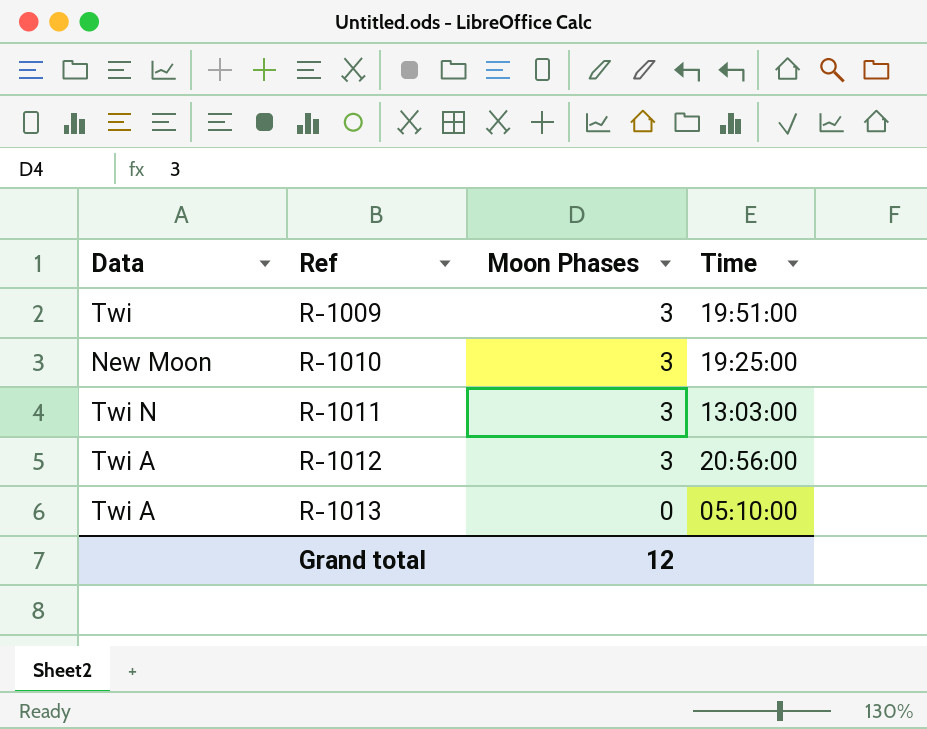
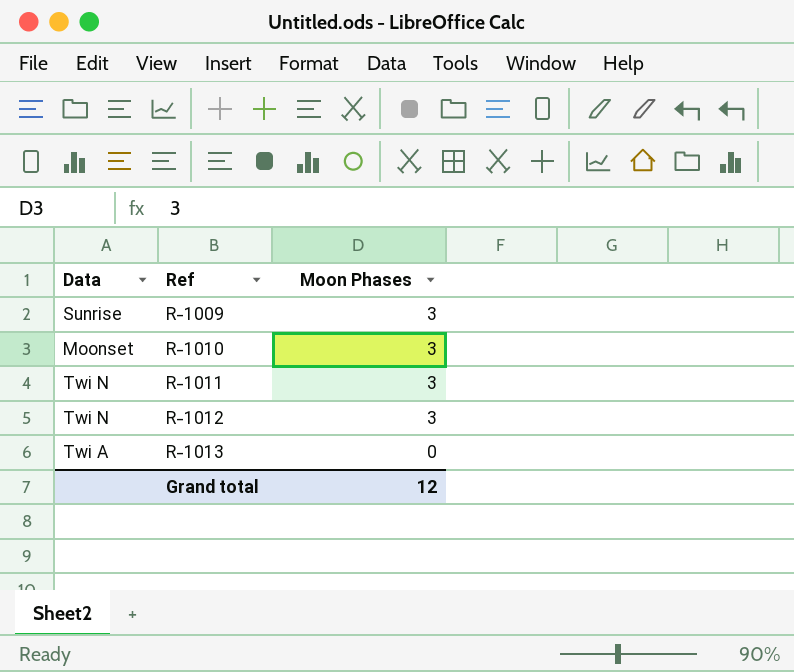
column Time | position: 4 -> none
R-1009 | Data: Twi -> Sunrise
R-1010 | Data: New Moon -> Moonset
R-1012 | Data: Twi A -> Twi N

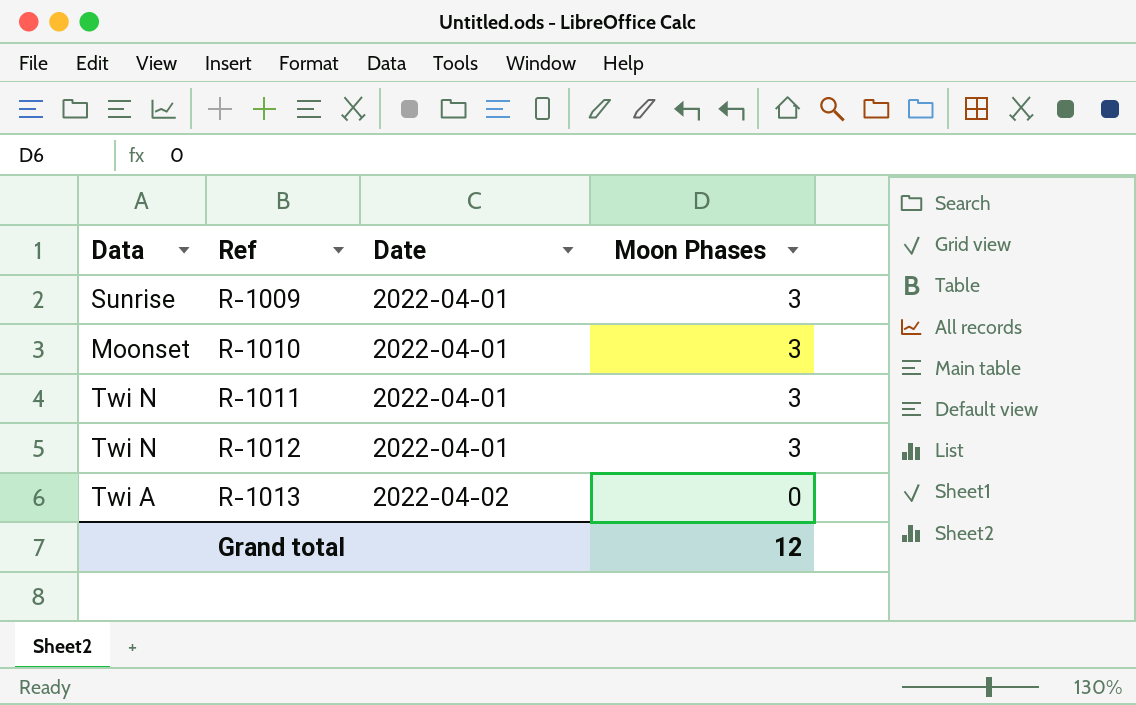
column Date | position: none -> 3

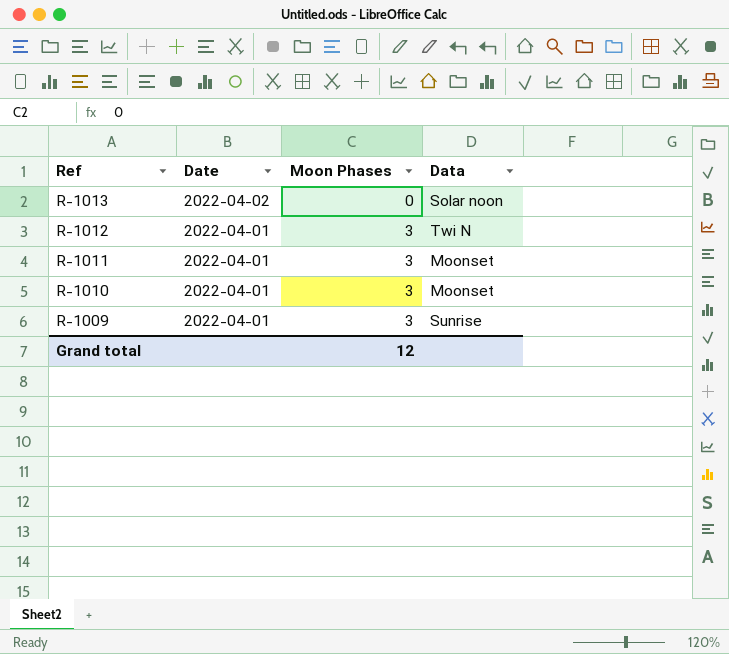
row order: Ref ascending -> Ref descending
column Data | position: 1 -> 4
R-1013 | Data: Twi A -> Solar noon
R-1011 | Data: Twi N -> Moonset

